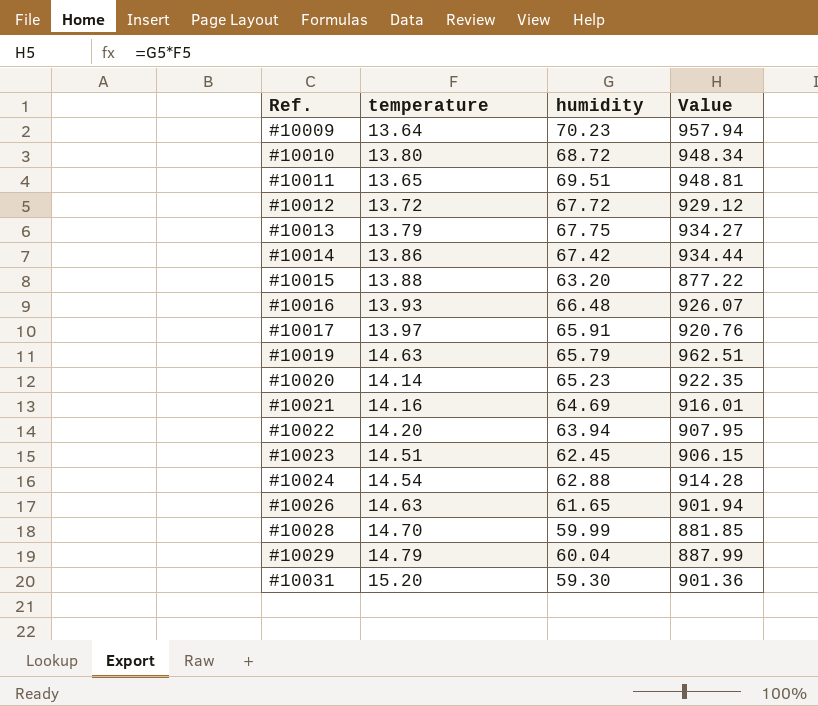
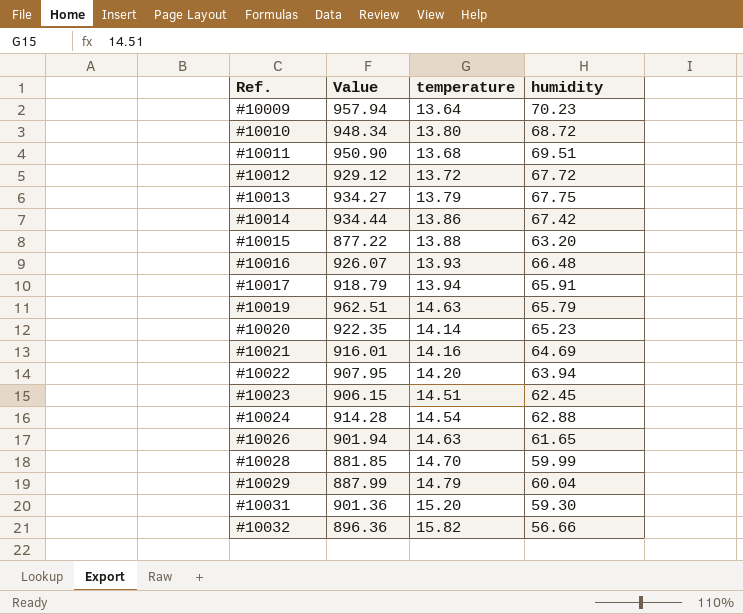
column Value | position: 4 -> 2
#10011 | Value: 948.81 -> 950.90
#10011 | temperature: 13.65 -> 13.68
#10017 | Value: 920.76 -> 918.79
#10017 | temperature: 13.97 -> 13.94
row #10032: none -> 896.36 | 15.82 | 56.66

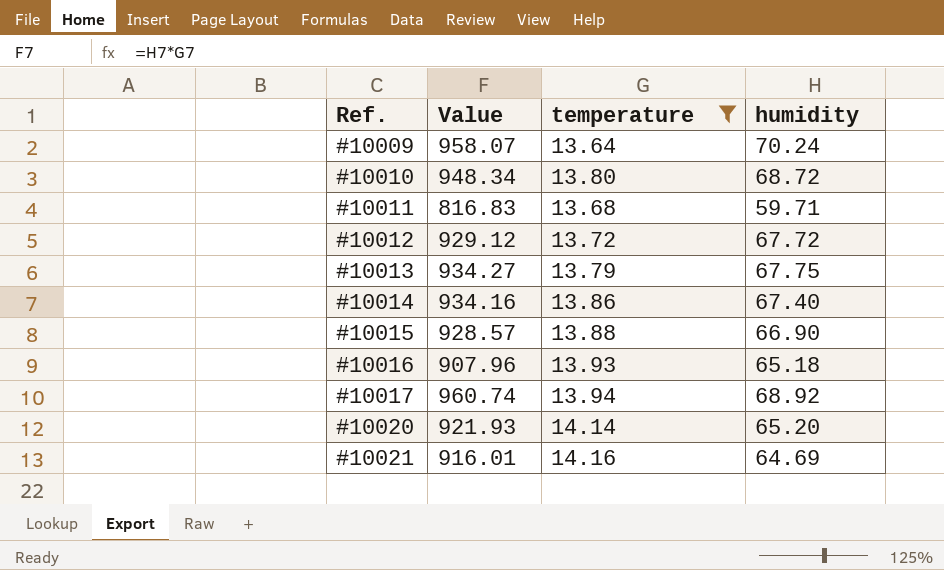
filter: none -> temperature <= 14.16
#10009 | Value: 957.94 -> 958.07
#10009 | humidity: 70.23 -> 70.24
#10011 | Value: 950.90 -> 816.83
#10011 | humidity: 69.51 -> 59.71
#10014 | Value: 934.44 -> 934.16
#10014 | humidity: 67.42 -> 67.40
#10015 | Value: 877.22 -> 928.57
#10015 | humidity: 63.20 -> 66.90
#10016 | Value: 926.07 -> 907.96
#10016 | humidity: 66.48 -> 65.18
#10017 | Value: 918.79 -> 960.74
#10017 | humidity: 65.91 -> 68.92
#10020 | Value: 922.35 -> 921.93
#10020 | humidity: 65.23 -> 65.20

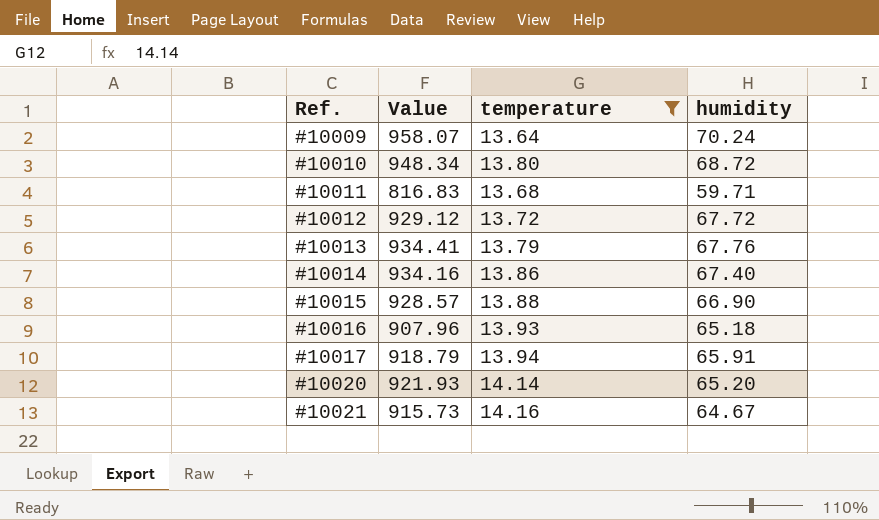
#10013 | Value: 934.27 -> 934.41
#10013 | humidity: 67.75 -> 67.76
#10017 | Value: 960.74 -> 918.79
#10017 | humidity: 68.92 -> 65.91
#10021 | Value: 916.01 -> 915.73
#10021 | humidity: 64.69 -> 64.67

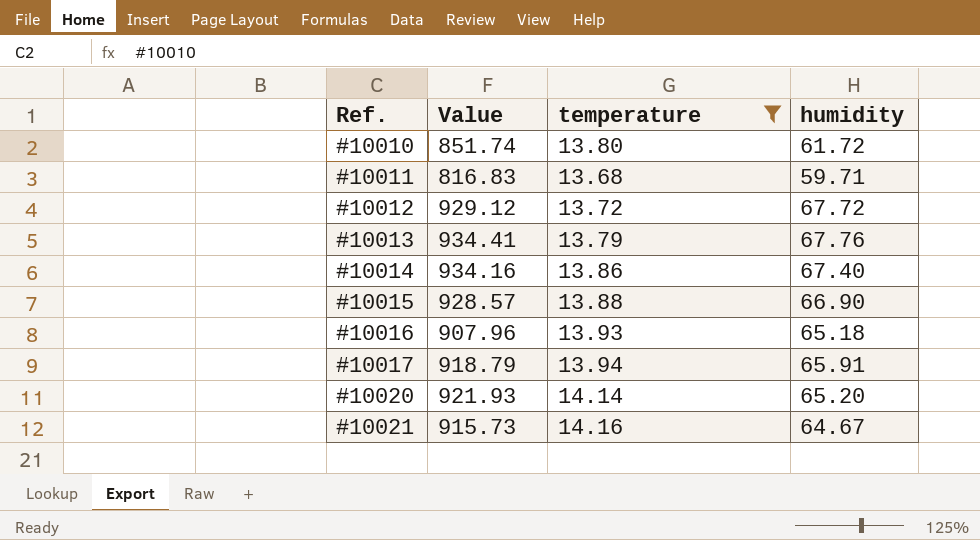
row #10009: 958.07 | 13.64 | 70.24 -> none
#10010 | Value: 948.34 -> 851.74
#10010 | humidity: 68.72 -> 61.72

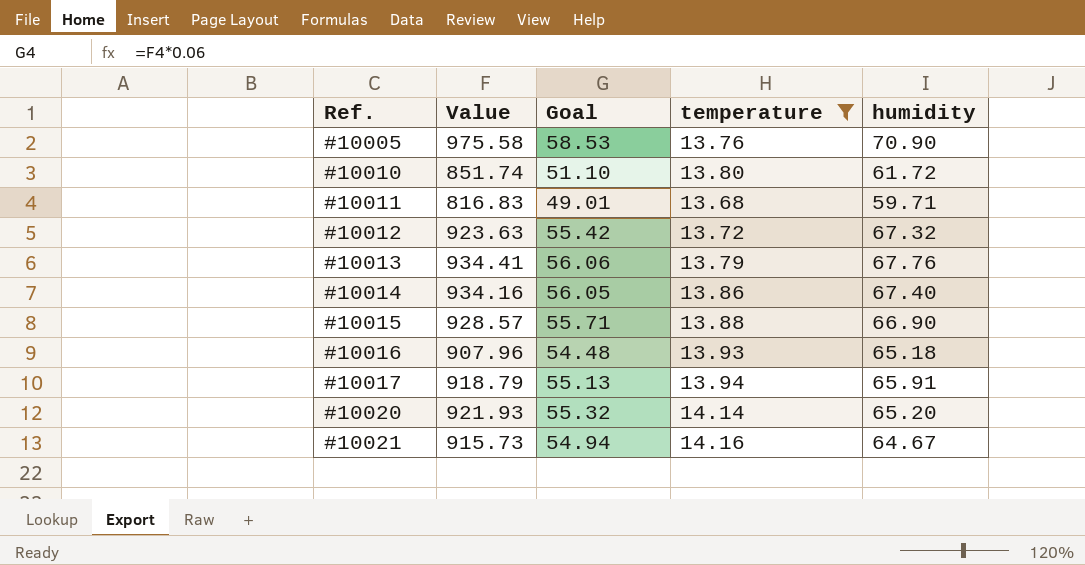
column Goal | formula: none -> [Value] * 0.06
row #10005: none -> 975.58 | 58.53 | 13.76 | 70.90
#10012 | Value: 929.12 -> 923.63
#10012 | humidity: 67.72 -> 67.32

